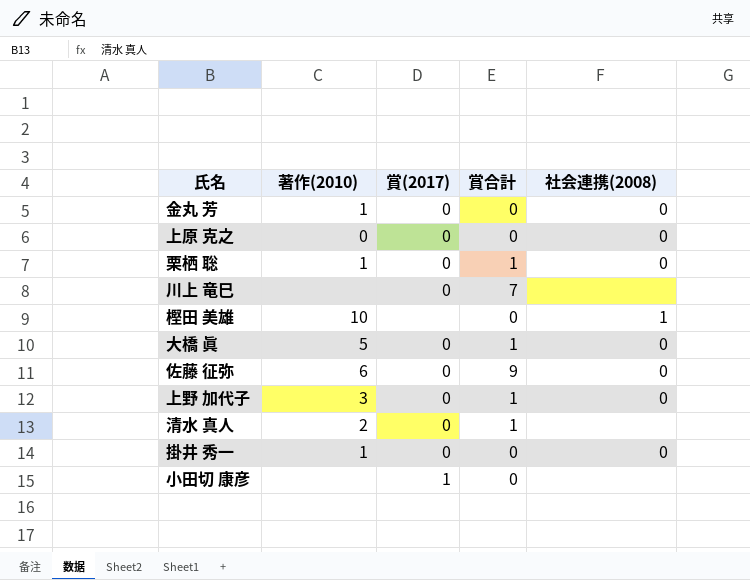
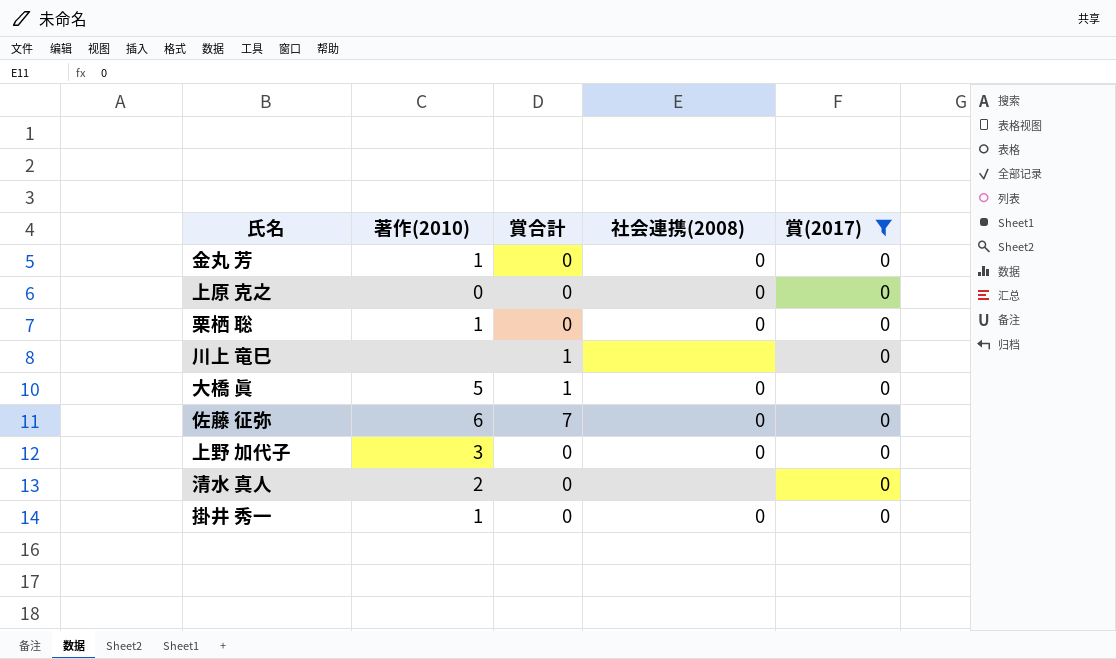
filter: none -> 賞(2017) = 0
column 賞(2017) | position: 3 -> 5
栗栖 聡 | 賞合計: 1 -> 0
川上 竜巳 | 賞合計: 7 -> 1
佐藤 征弥 | 賞合計: 9 -> 7
上野 加代子 | 賞合計: 1 -> 0
清水 真人 | 賞合計: 1 -> 0

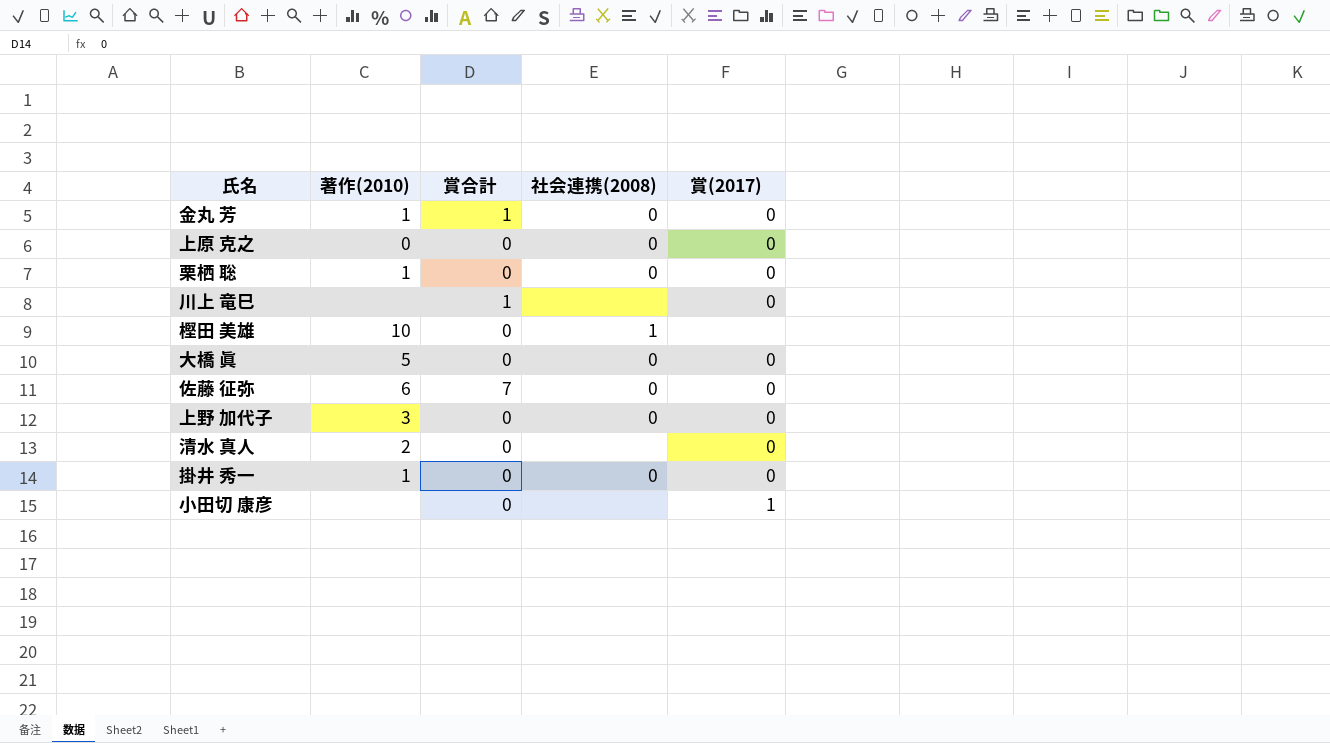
filter: 賞(2017) = 0 -> none
金丸 芳 | 賞合計: 0 -> 1
大橋 眞 | 賞合計: 1 -> 0

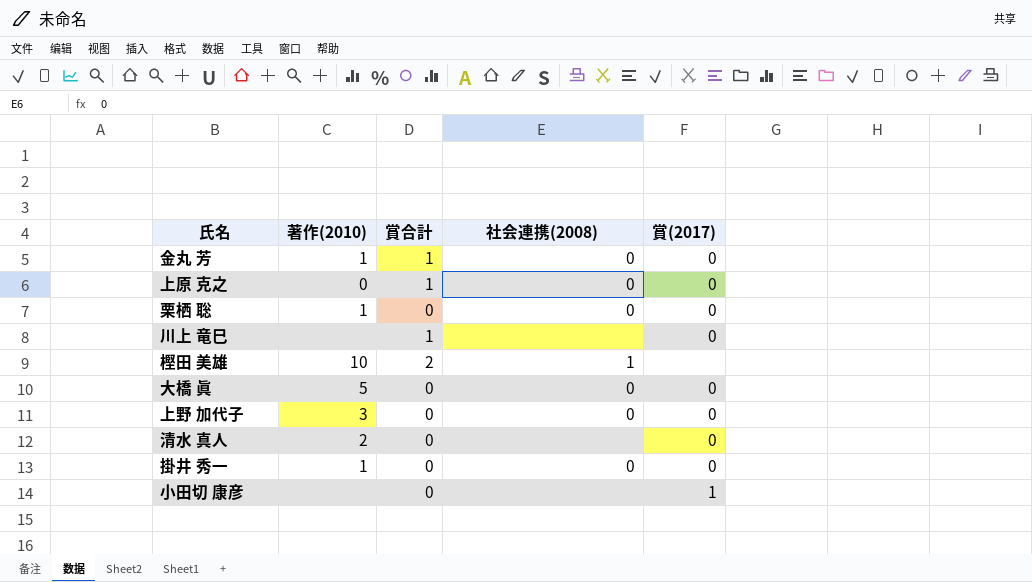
row 佐藤 征弥: 6 | 7 | 0 | 0 -> none
上原 克之 | 賞合計: 0 -> 1
樫田 美雄 | 賞合計: 0 -> 2

